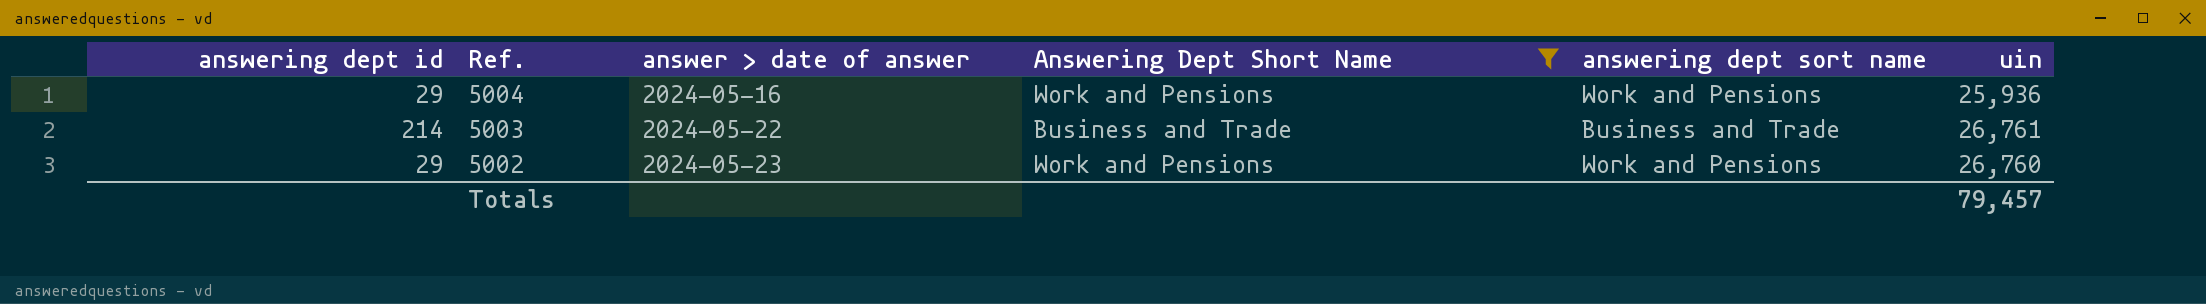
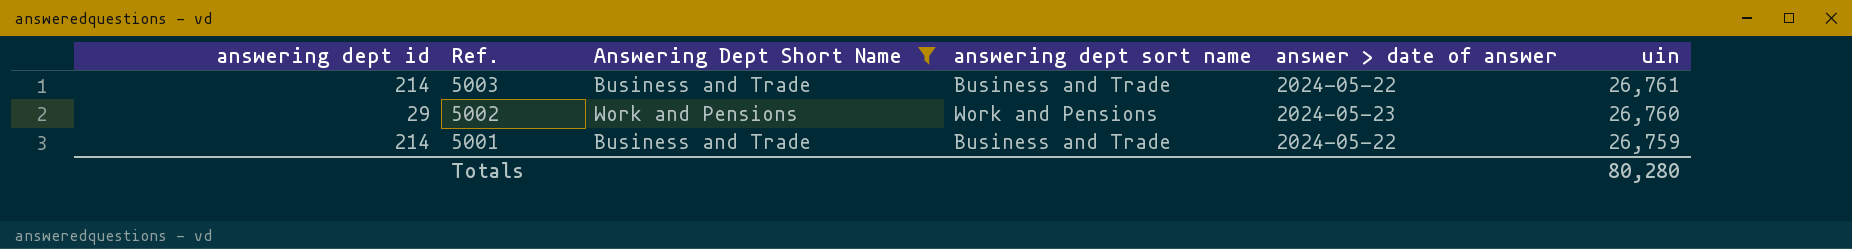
column answer > date of answer | position: 3 -> 5
row 5004: 29 | 2024-05-16 | Work and Pensions | Work and Pensions | 25,936 -> none
row 5001: none -> 214 | Business and Trade | Business and Trade | 2024-05-22 | 26,759
Totals | uin: 79,457 -> 80,280

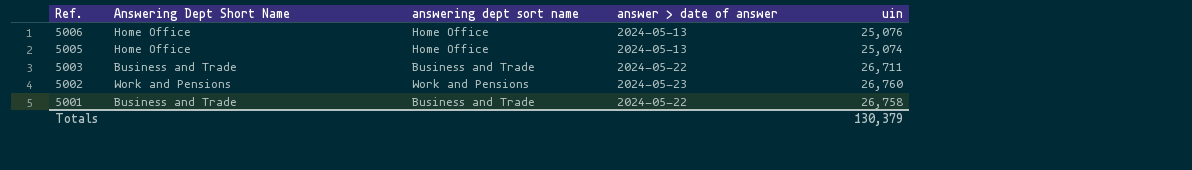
filter: Answering Dept Short Name != Home Office -> none
column answering dept id | position: 1 -> none
5003 | uin: 26,761 -> 26,711
5001 | uin: 26,759 -> 26,758
Totals | uin: 80,280 -> 130,379

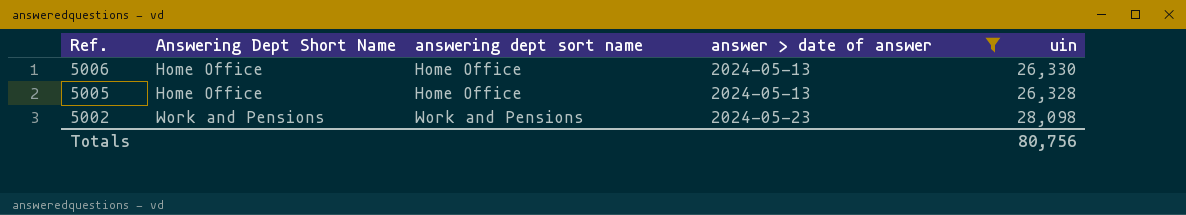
filter: none -> answer > date of answer != 2024-05-22
5006 | uin: 25,076 -> 26,330
5005 | uin: 25,074 -> 26,328
5002 | uin: 26,760 -> 28,098
Totals | uin: 130,379 -> 80,756

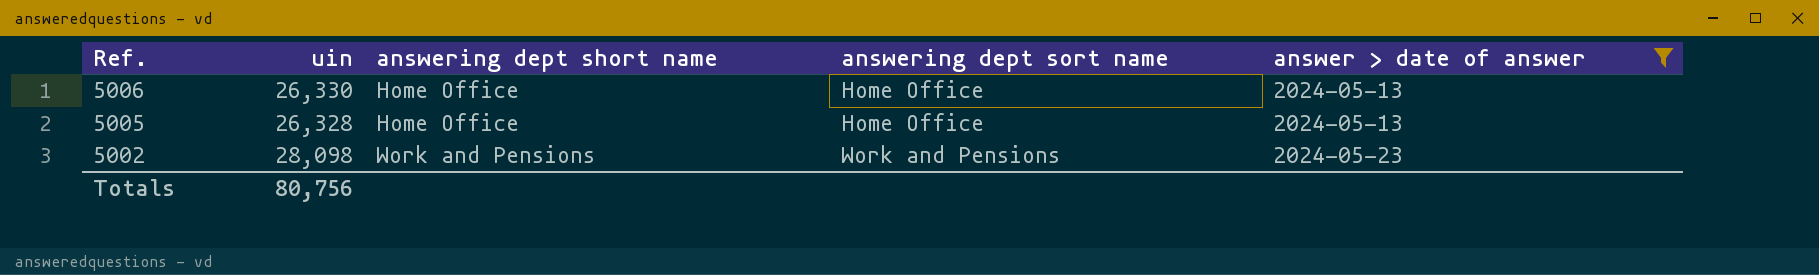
column uin | position: 5 -> 2
column name: Answering Dept Short Name -> answering dept short name

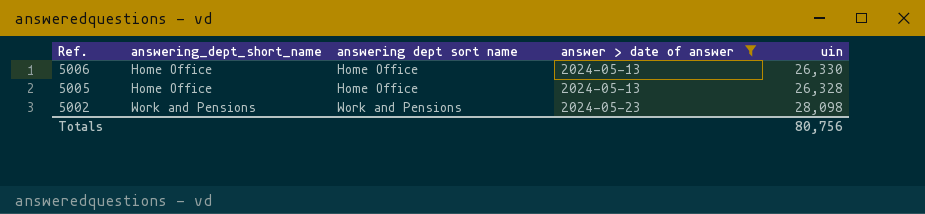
column name: answering dept short name -> answering_dept_short_name
column uin | position: 2 -> 5

